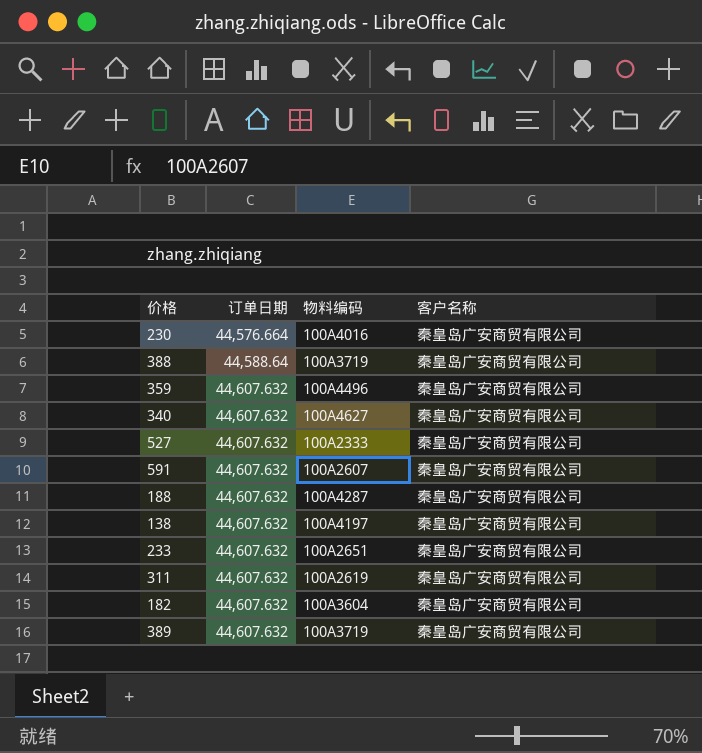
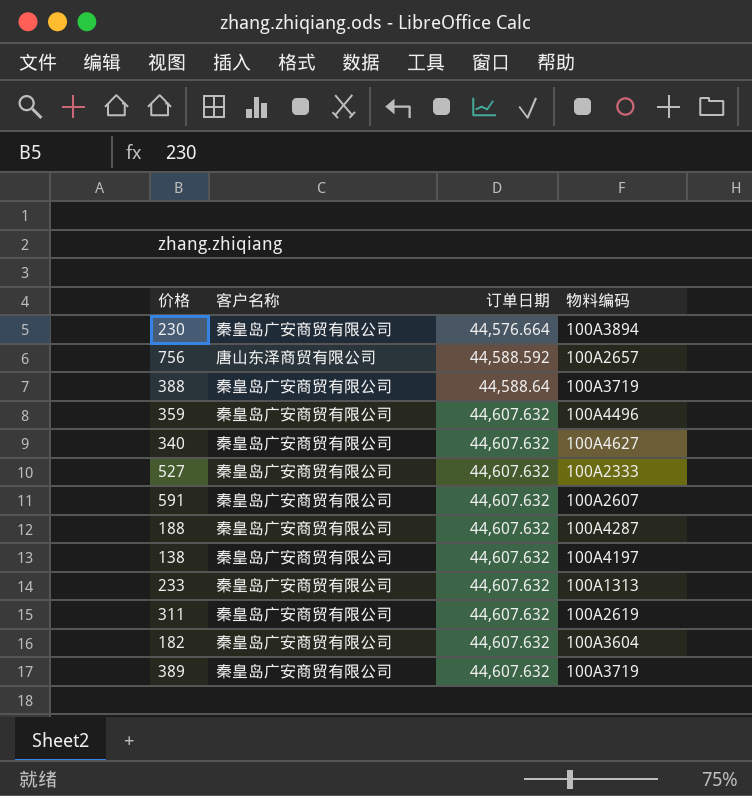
column 客户名称 | position: 4 -> 2
230 | 物料编码: 100A4016 -> 100A3894
row 756: none -> 唐山东泽商贸有限公司 | 44,588.592 | 100A2657
233 | 物料编码: 100A2651 -> 100A1313

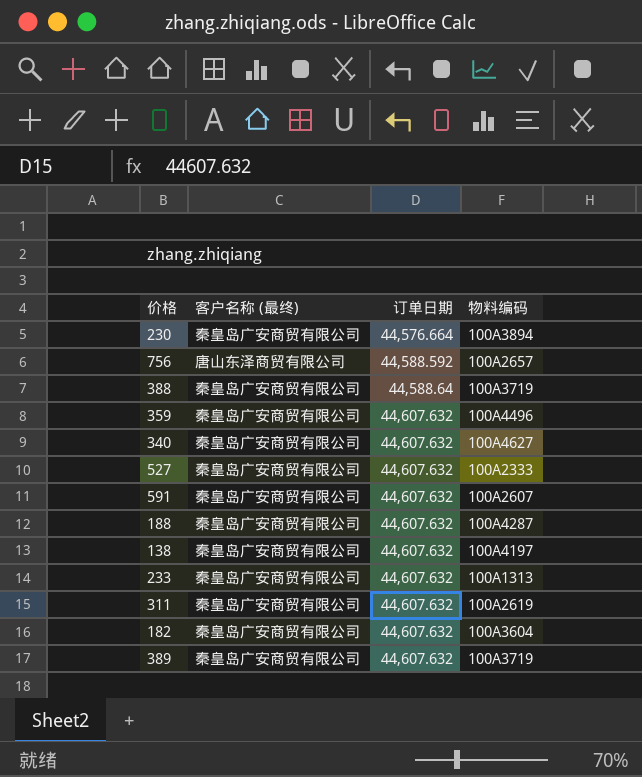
column name: 客户名称 -> 客户名称 (最终)

